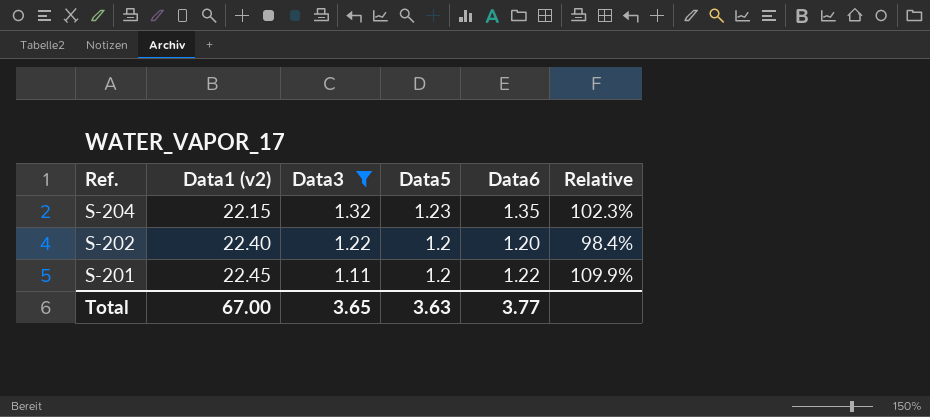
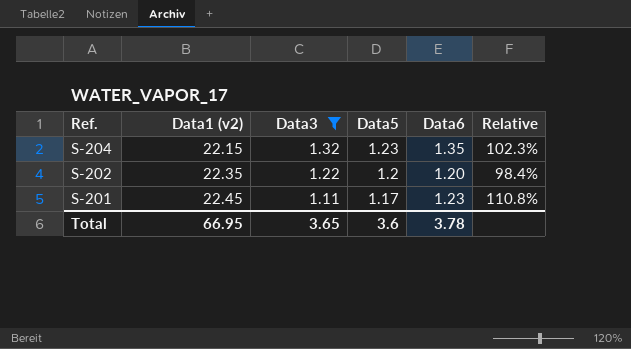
S-202 | Data1 (v2): 22.40 -> 22.35
S-201 | Data5: 1.2 -> 1.17
S-201 | Data6: 1.22 -> 1.23
S-201 | Relative: 109.9% -> 110.8%
Total | Data1 (v2): 67.00 -> 66.95
Total | Data5: 3.63 -> 3.6
Total | Data6: 3.77 -> 3.78

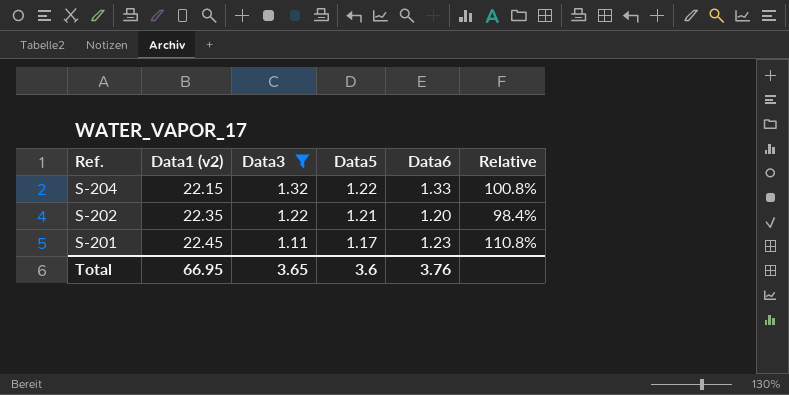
S-204 | Data5: 1.23 -> 1.22
S-204 | Data6: 1.35 -> 1.33
S-204 | Relative: 102.3% -> 100.8%
S-202 | Data5: 1.2 -> 1.21
Total | Data6: 3.78 -> 3.76

